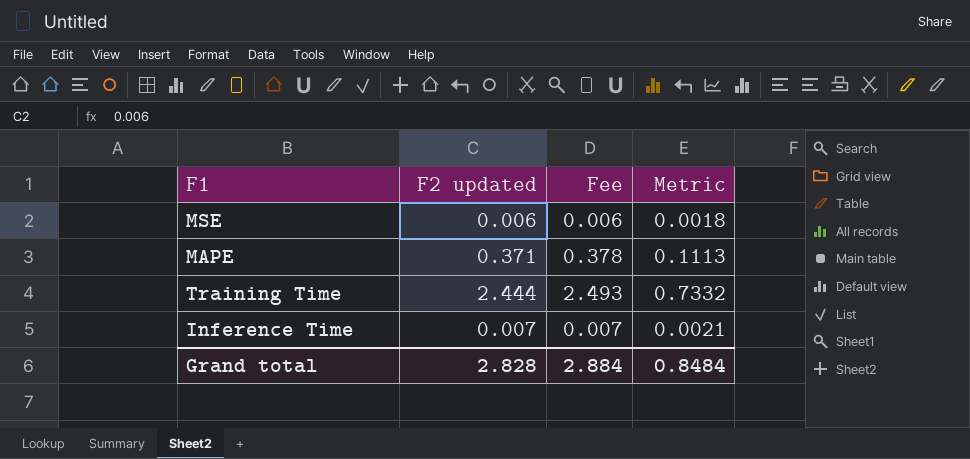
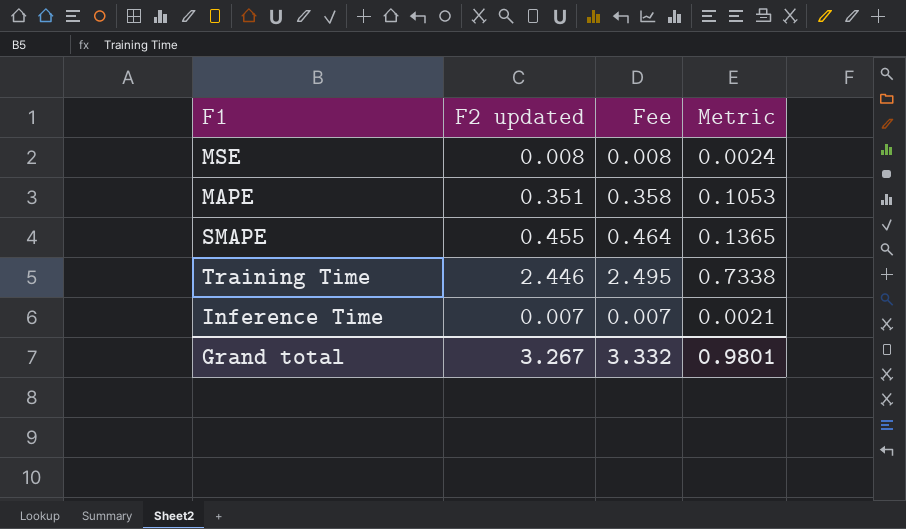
MSE | F2 updated: 0.006 -> 0.008
MSE | Fee: 0.006 -> 0.008
MSE | Metric: 0.0018 -> 0.0024
MAPE | F2 updated: 0.371 -> 0.351
MAPE | Fee: 0.378 -> 0.358
MAPE | Metric: 0.1113 -> 0.1053
row SMAPE: none -> 0.455 | 0.464 | 0.1365
Training Time | F2 updated: 2.444 -> 2.446
Training Time | Fee: 2.493 -> 2.495
Training Time | Metric: 0.7332 -> 0.7338
Grand total | F2 updated: 2.828 -> 3.267
Grand total | Fee: 2.884 -> 3.332
Grand total | Metric: 0.8484 -> 0.9801

